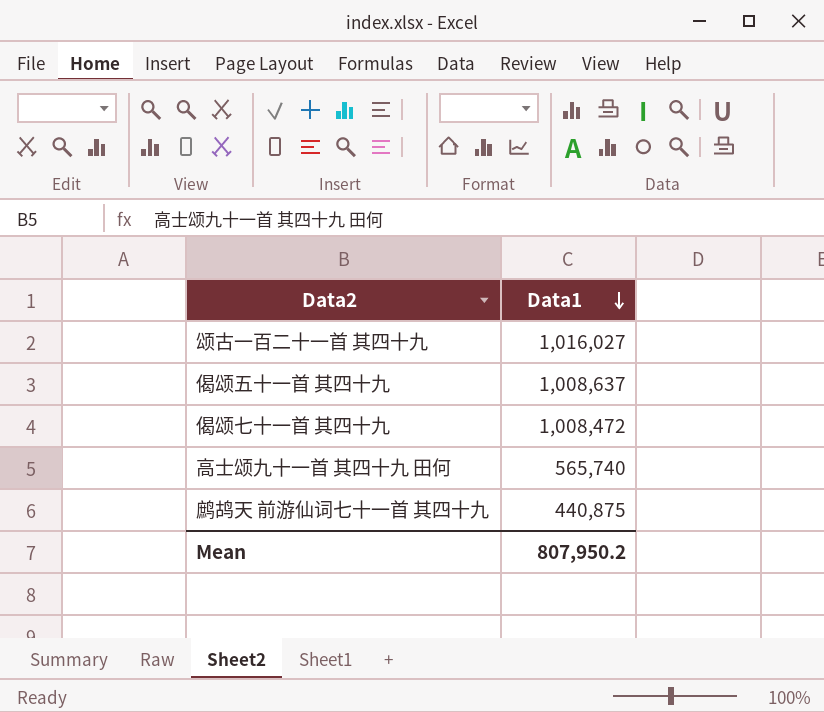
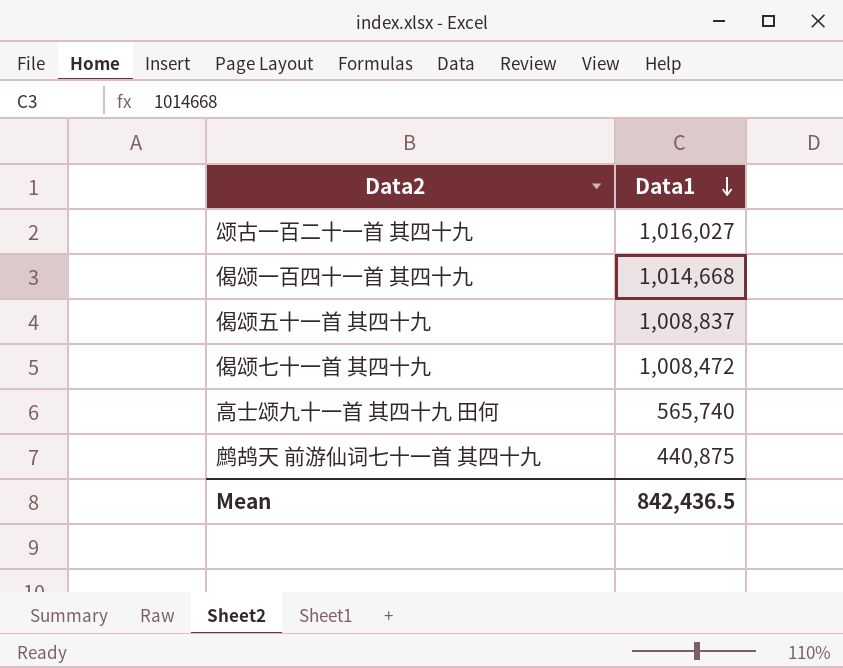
row 偈颂一百四十一首 其四十九: none -> 1,014,668
偈颂五十一首 其四十九 | Data1: 1,008,637 -> 1,008,837
Mean | Data1: 807,950.2 -> 842,436.5

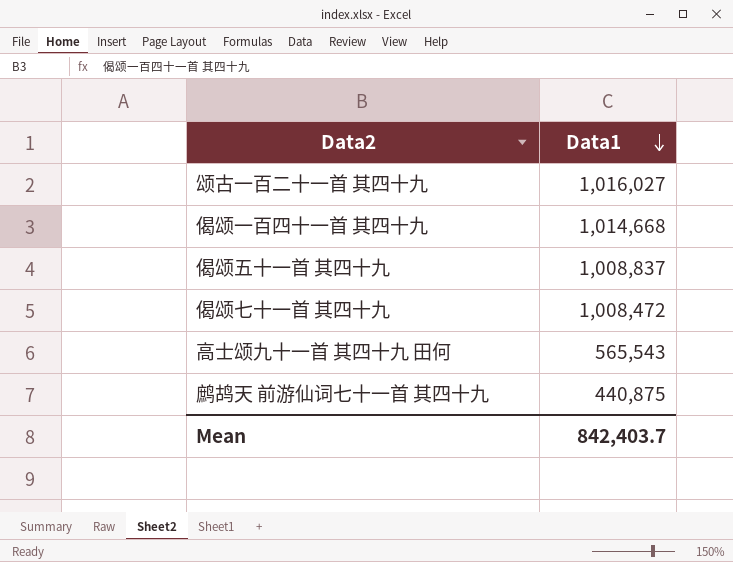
高士颂九十一首 其四十九 田何 | Data1: 565,740 -> 565,543
Mean | Data1: 842,436.5 -> 842,403.7

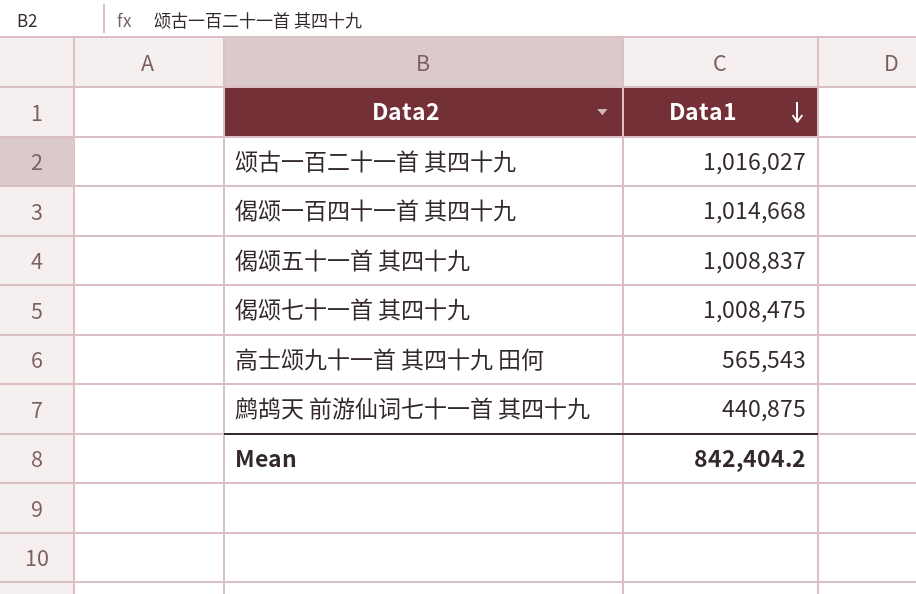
偈颂七十一首 其四十九 | Data1: 1,008,472 -> 1,008,475
Mean | Data1: 842,403.7 -> 842,404.2

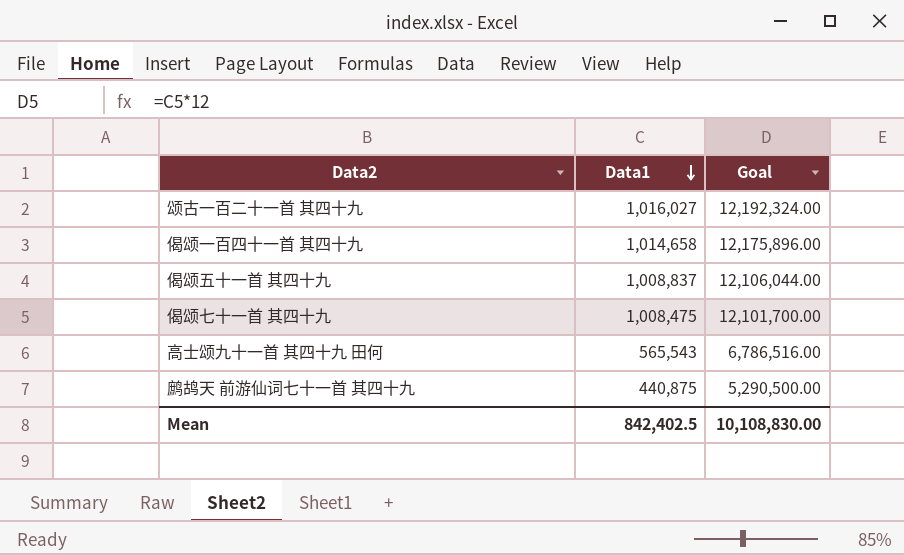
column Goal | formula: none -> [Data1] * 12
偈颂一百四十一首 其四十九 | Data1: 1,014,668 -> 1,014,658
Mean | Data1: 842,404.2 -> 842,402.5

